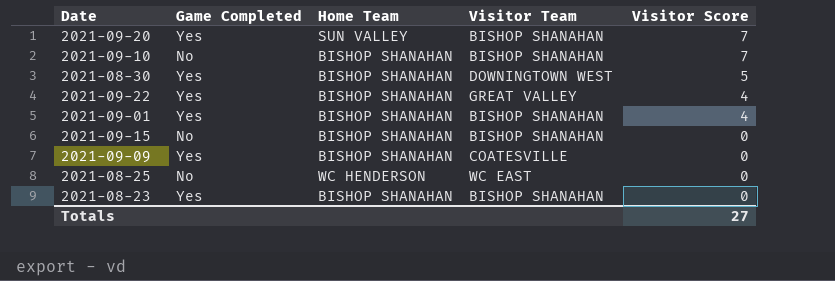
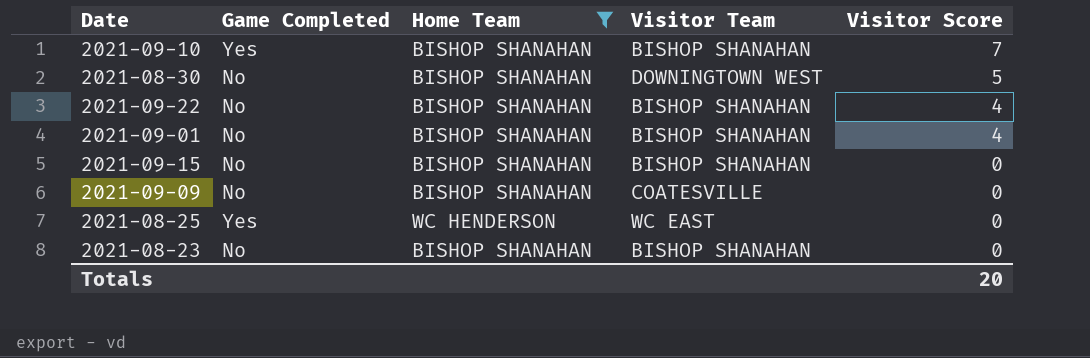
filter: none -> Home Team != SUN VALLEY
2021-09-10 | Game Completed: No -> Yes
2021-08-30 | Game Completed: Yes -> No
2021-09-22 | Game Completed: Yes -> No
2021-09-22 | Visitor Team: GREAT VALLEY -> BISHOP SHANAHAN
2021-09-01 | Game Completed: Yes -> No
2021-09-09 | Game Completed: Yes -> No
2021-08-25 | Game Completed: No -> Yes
2021-08-23 | Game Completed: Yes -> No
Totals | Visitor Score: 27 -> 20

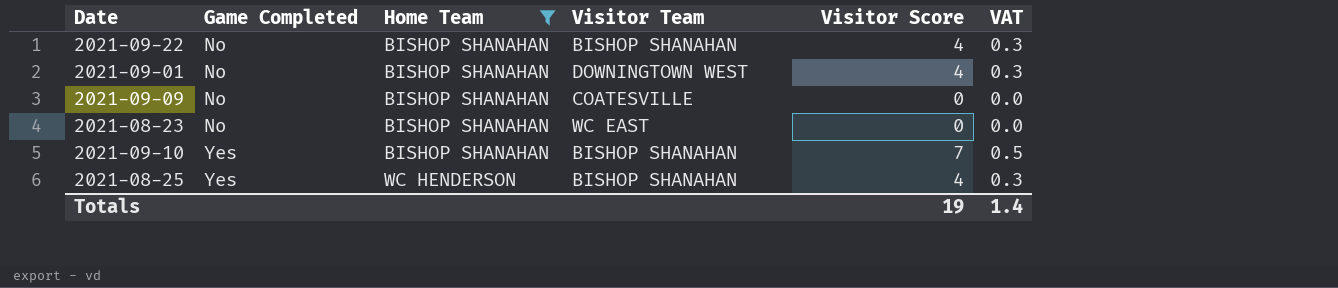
row order: Visitor Score descending -> Game Completed ascending
column VAT | formula: none -> [Visitor Score] * 0.07
row 2021-08-30: No | BISHOP SHANAHAN | DOWNINGTOWN WEST | 5 -> none
row 2021-09-15: No | BISHOP SHANAHAN | BISHOP SHANAHAN | 0 -> none
2021-09-01 | Visitor Team: BISHOP SHANAHAN -> DOWNINGTOWN WEST
2021-08-23 | Visitor Team: BISHOP SHANAHAN -> WC EAST
2021-08-25 | Visitor Team: WC EAST -> BISHOP SHANAHAN
2021-08-25 | Visitor Score: 0 -> 4
Totals | Visitor Score: 20 -> 19

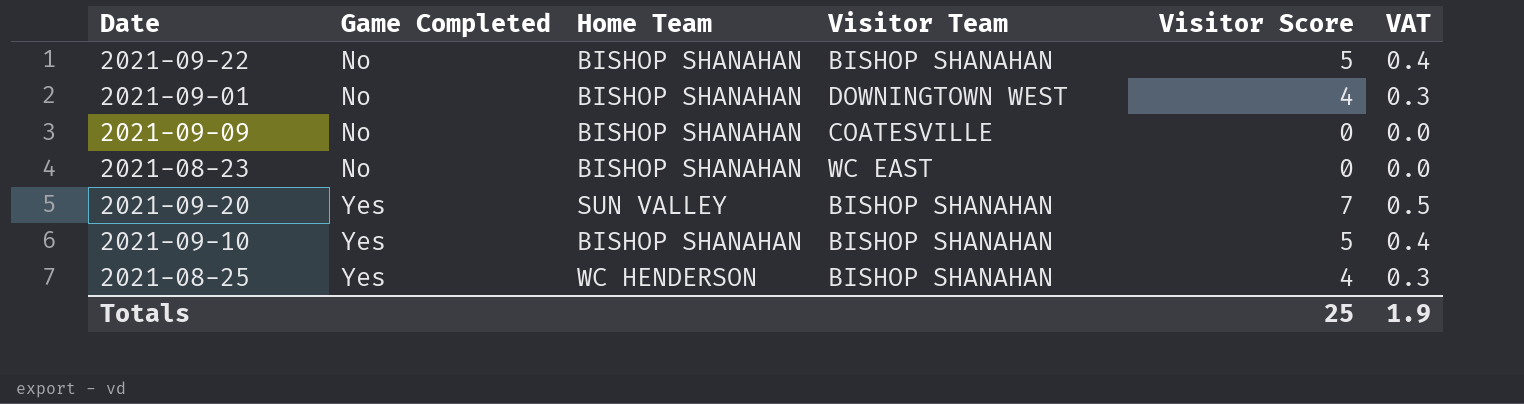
filter: Home Team != SUN VALLEY -> none
2021-09-22 | Visitor Score: 4 -> 5
2021-09-22 | VAT: 0.3 -> 0.4
2021-09-10 | Visitor Score: 7 -> 5
2021-09-10 | VAT: 0.5 -> 0.4
Totals | Visitor Score: 19 -> 25
Totals | VAT: 1.4 -> 1.9

